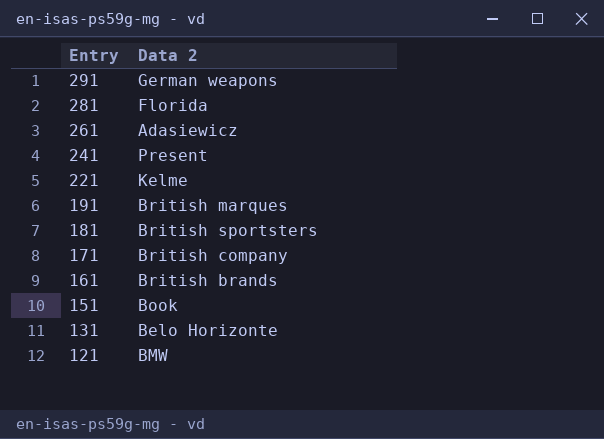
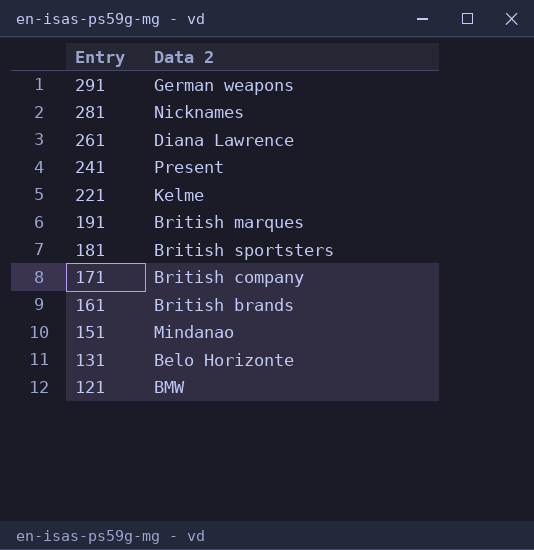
281 | Data 2: Florida -> Nicknames
261 | Data 2: Adasiewicz -> Diana Lawrence
151 | Data 2: Book -> Mindanao

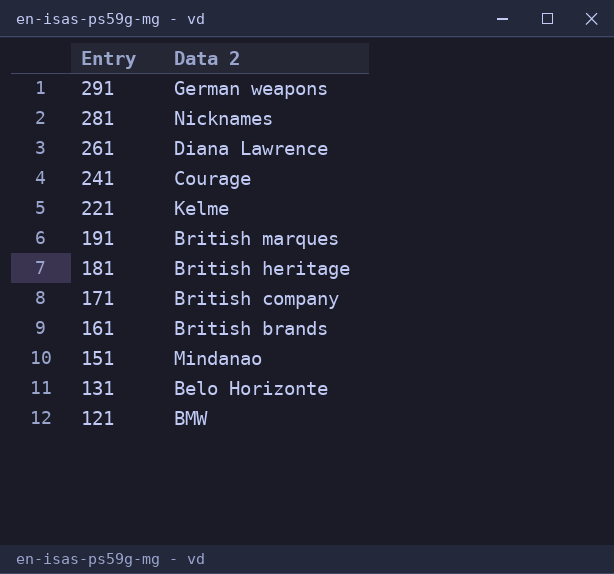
241 | Data 2: Present -> Courage
181 | Data 2: British sportsters -> British heritage

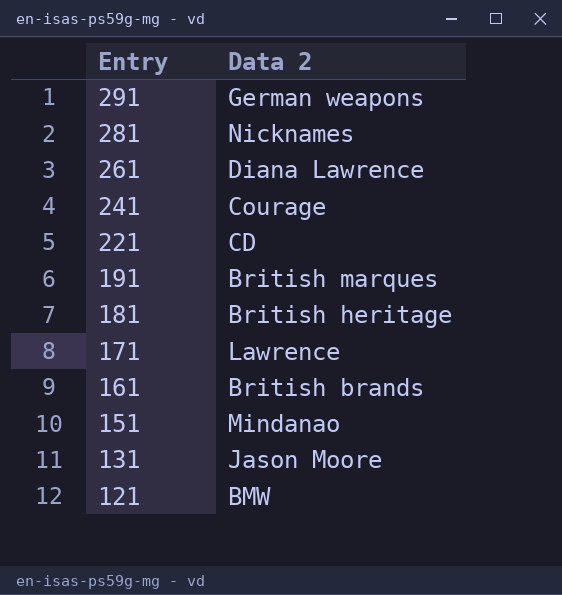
221 | Data 2: Kelme -> CD
171 | Data 2: British company -> Lawrence
131 | Data 2: Belo Horizonte -> Jason Moore

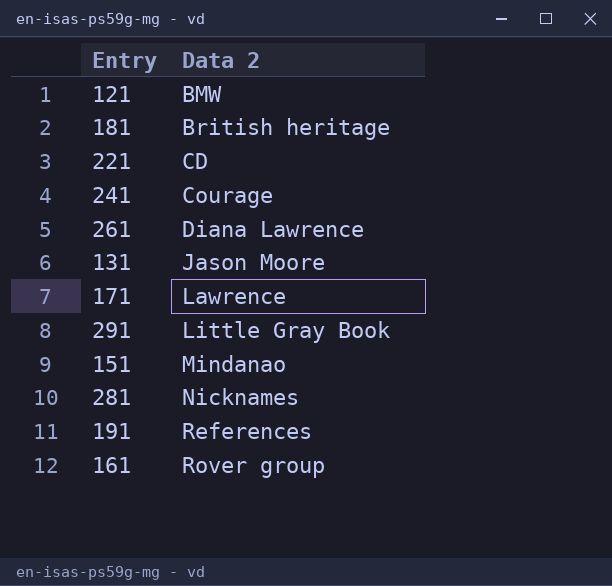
row order: Entry descending -> Data 2 ascending
291 | Data 2: German weapons -> Little Gray Book
191 | Data 2: British marques -> References
161 | Data 2: British brands -> Rover group

